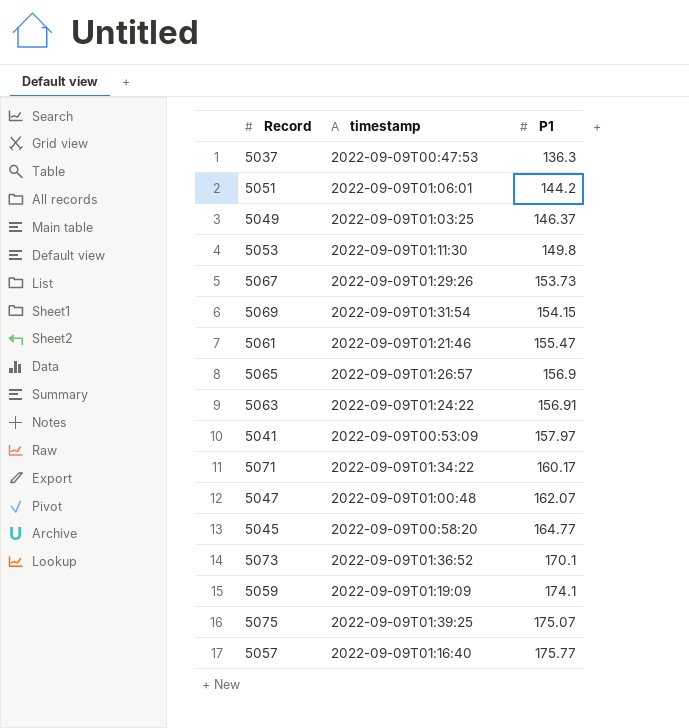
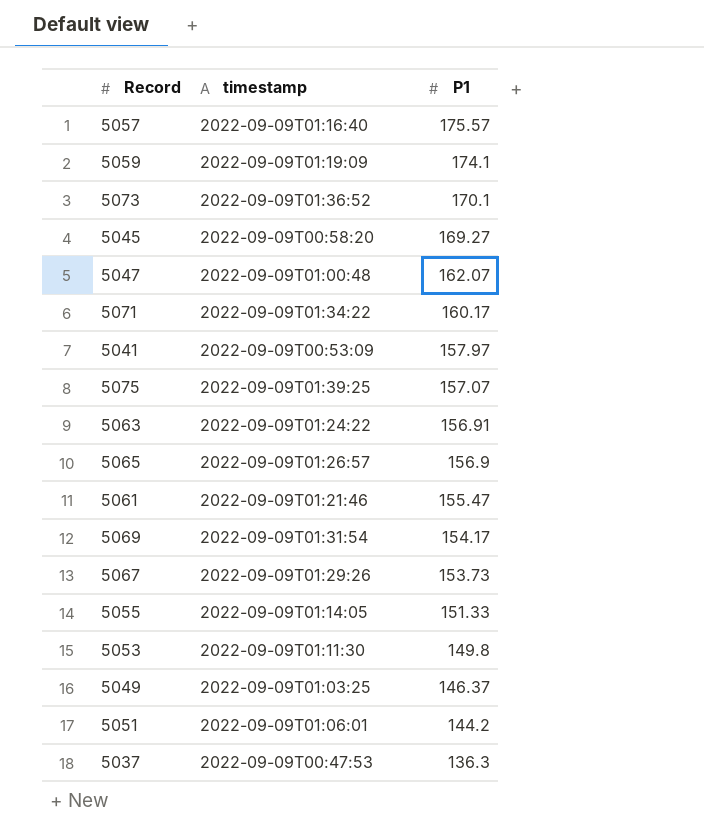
row order: P1 ascending -> P1 descending
5057 | P1: 175.77 -> 175.57
5045 | P1: 164.77 -> 169.27
5075 | P1: 175.07 -> 157.07
5069 | P1: 154.15 -> 154.17
row 5055: none -> 2022-09-09T01:14:05 | 151.33

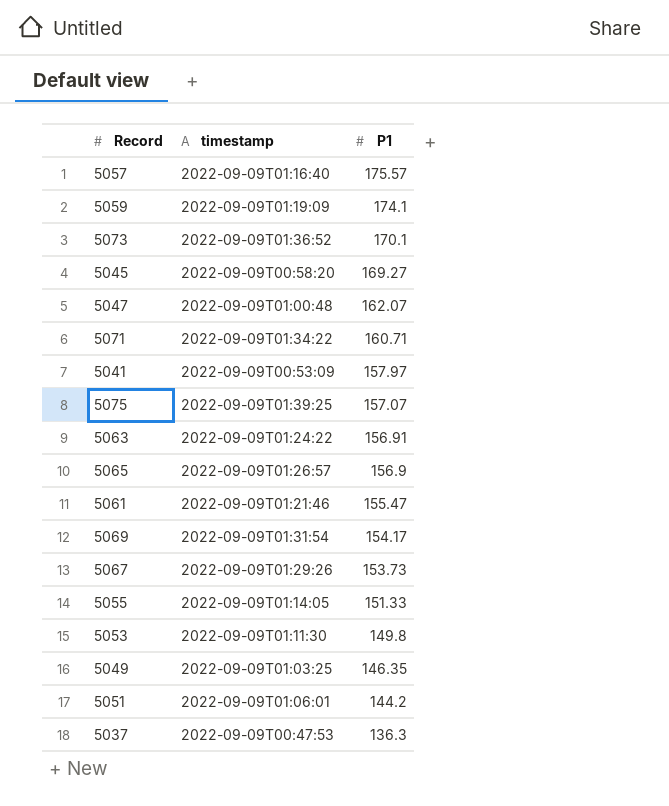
5071 | P1: 160.17 -> 160.71
5049 | P1: 146.37 -> 146.35

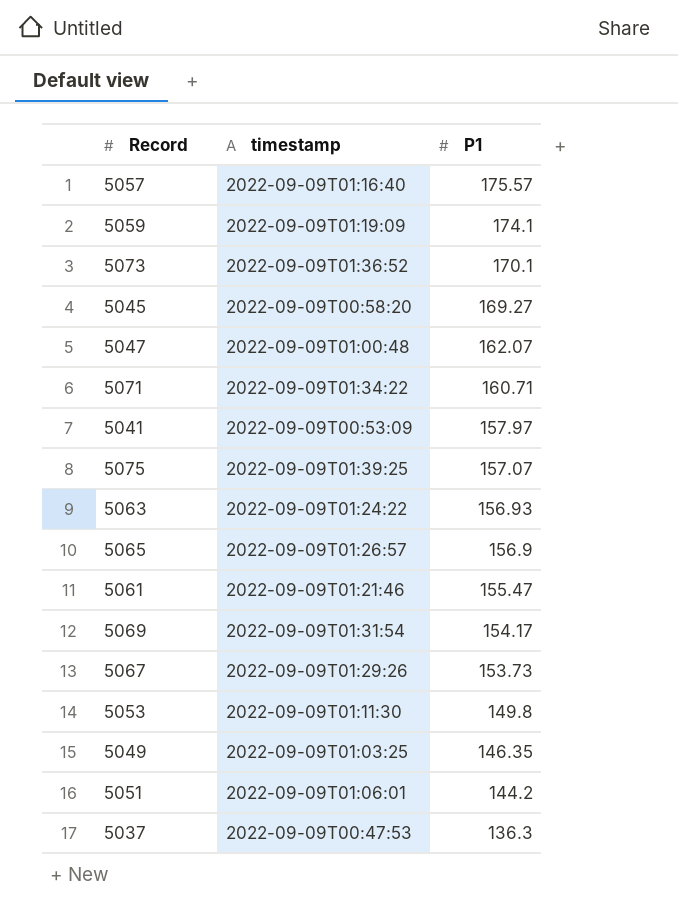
row 5055: 2022-09-09T01:14:05 | 151.33 -> none
5063 | P1: 156.91 -> 156.93

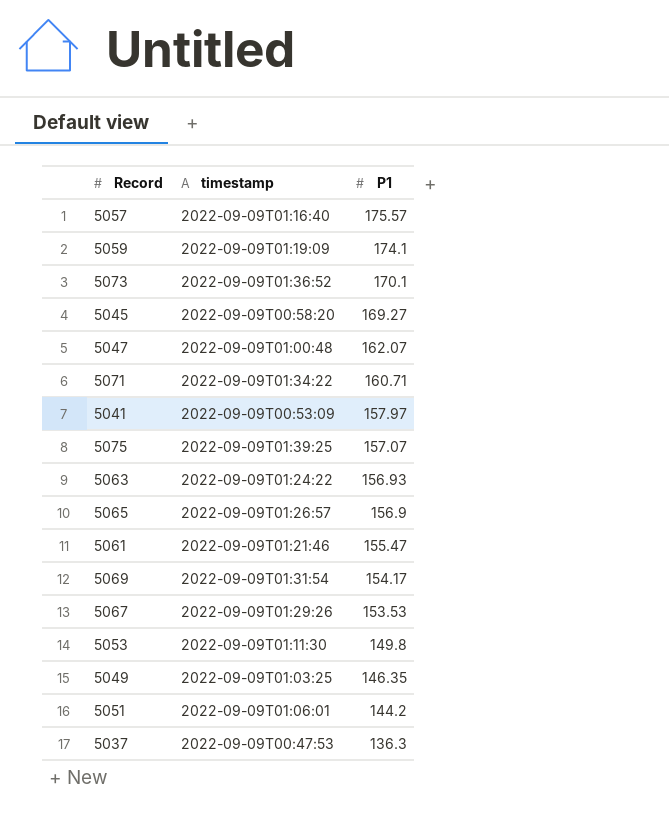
5067 | P1: 153.73 -> 153.53

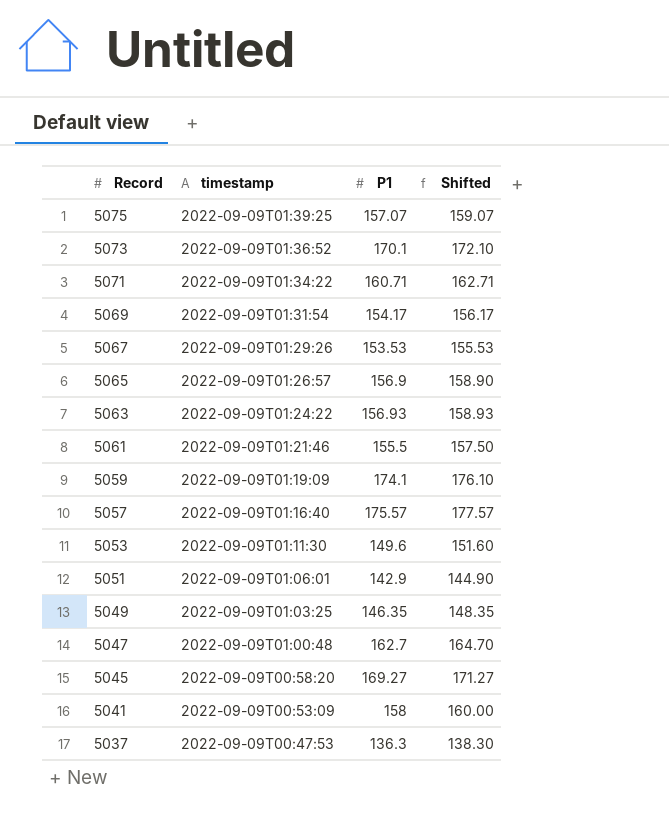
row order: P1 descending -> Record descending
column Shifted | formula: none -> [P1] + 2
5061 | P1: 155.47 -> 155.5
5053 | P1: 149.8 -> 149.6
5051 | P1: 144.2 -> 142.9
5047 | P1: 162.07 -> 162.7
5041 | P1: 157.97 -> 158

